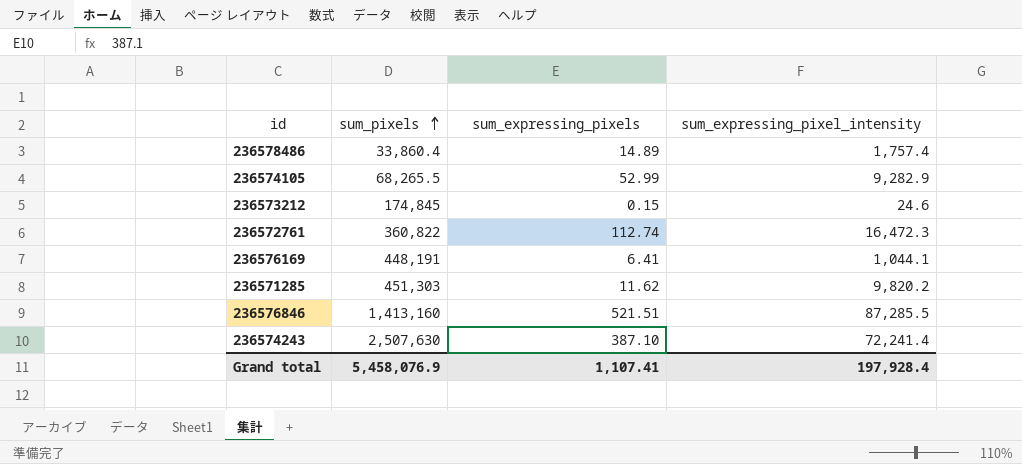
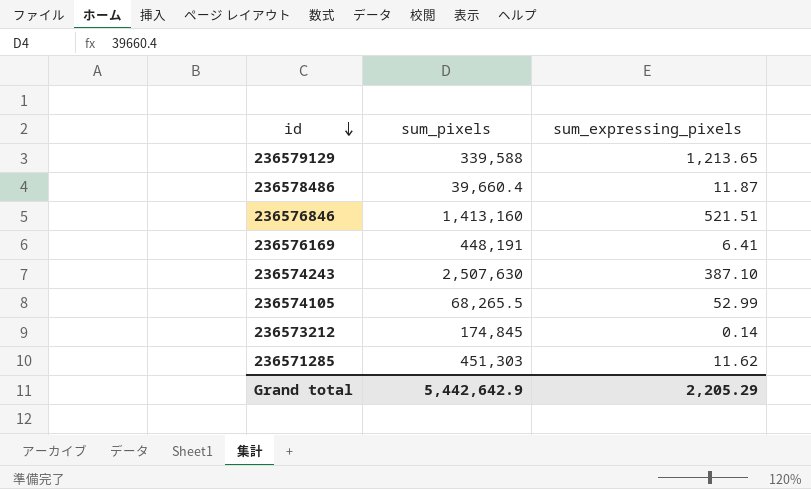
row order: sum_pixels ascending -> id descending
column sum_expressing_pixel_intensity | position: 4 -> none
row 236572761: 360,822 | 112.74 | 16,472.3 -> none
row 236579129: none -> 339,588 | 1,213.65
236578486 | sum_pixels: 33,860.4 -> 39,660.4
236578486 | sum_expressing_pixels: 14.89 -> 11.87
236573212 | sum_expressing_pixels: 0.15 -> 0.14
Grand total | sum_pixels: 5,458,076.9 -> 5,442,642.9
Grand total | sum_expressing_pixels: 1,107.41 -> 2,205.29

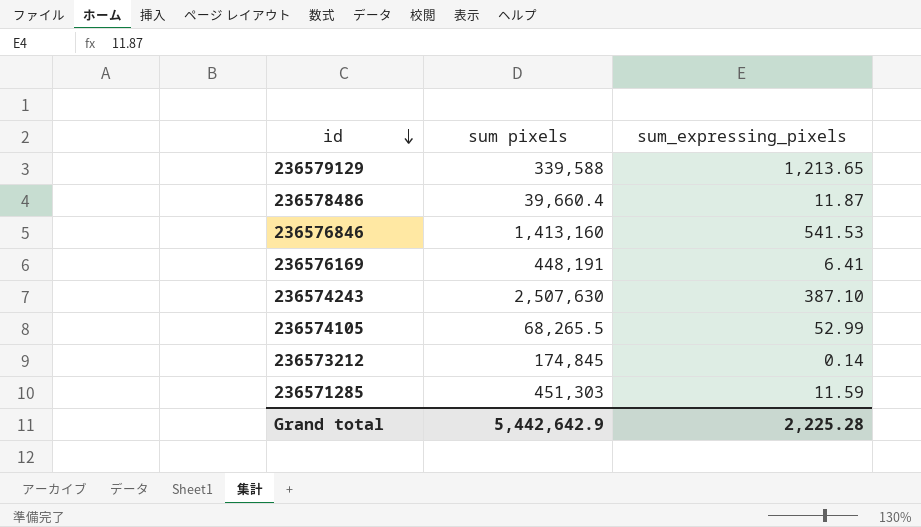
column name: sum_pixels -> sum pixels
236576846 | sum_expressing_pixels: 521.51 -> 541.53
236571285 | sum_expressing_pixels: 11.62 -> 11.59
Grand total | sum_expressing_pixels: 2,205.29 -> 2,225.28

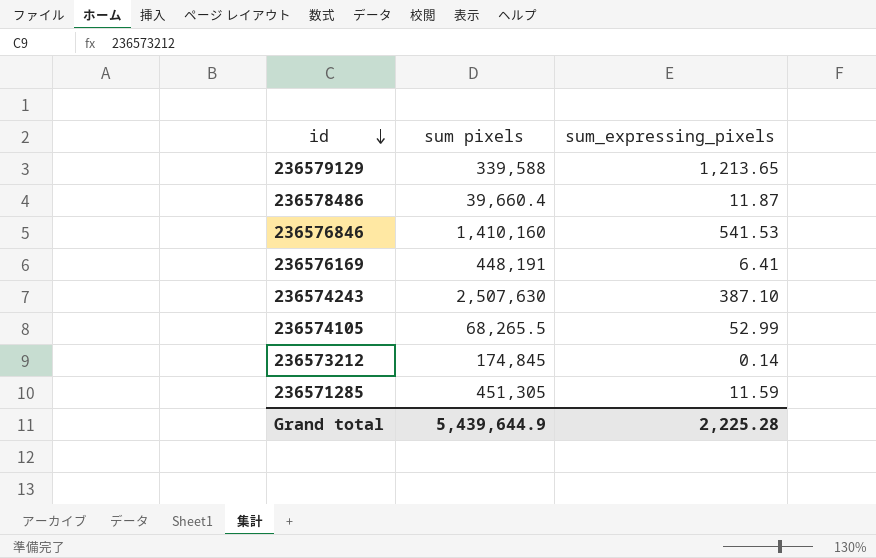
236576846 | sum pixels: 1,413,160 -> 1,410,160
236571285 | sum pixels: 451,303 -> 451,305
Grand total | sum pixels: 5,442,642.9 -> 5,439,644.9

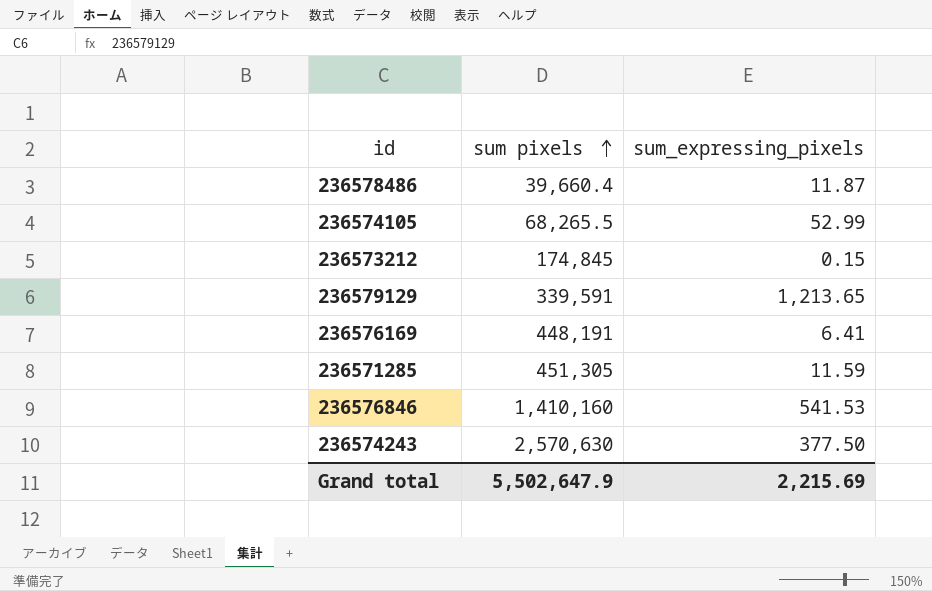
row order: id descending -> sum pixels ascending
236573212 | sum_expressing_pixels: 0.14 -> 0.15
236579129 | sum pixels: 339,588 -> 339,591
236574243 | sum pixels: 2,507,630 -> 2,570,630
236574243 | sum_expressing_pixels: 387.10 -> 377.50
Grand total | sum pixels: 5,439,644.9 -> 5,502,647.9
Grand total | sum_expressing_pixels: 2,225.28 -> 2,215.69

